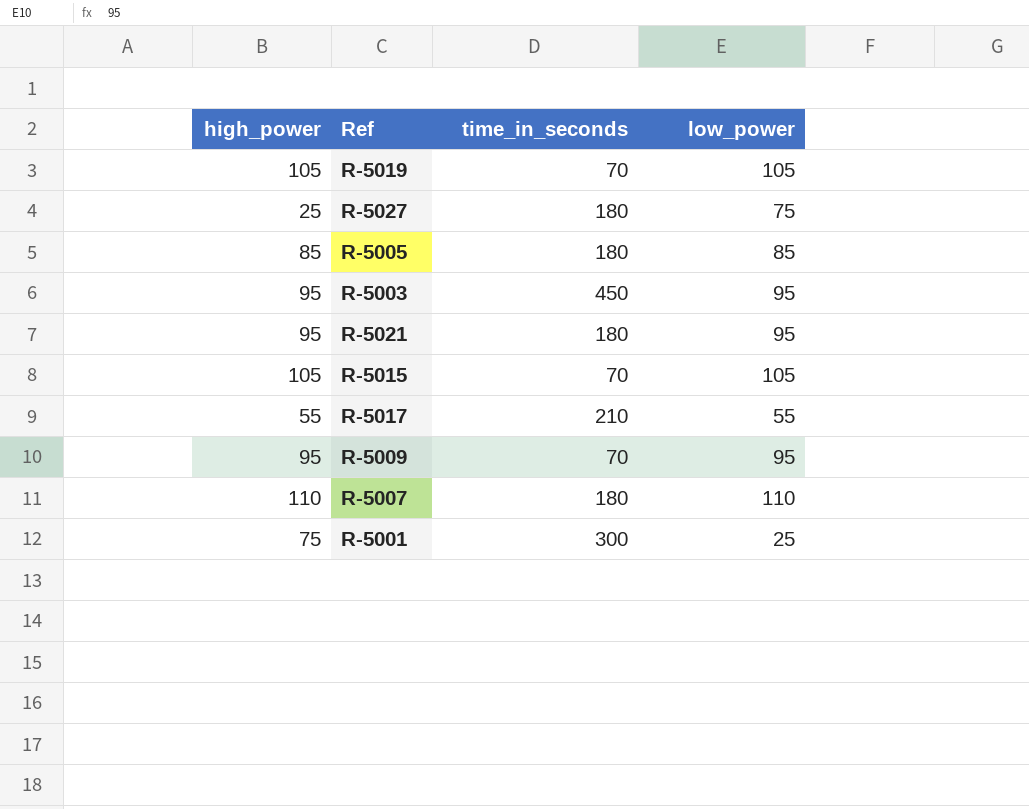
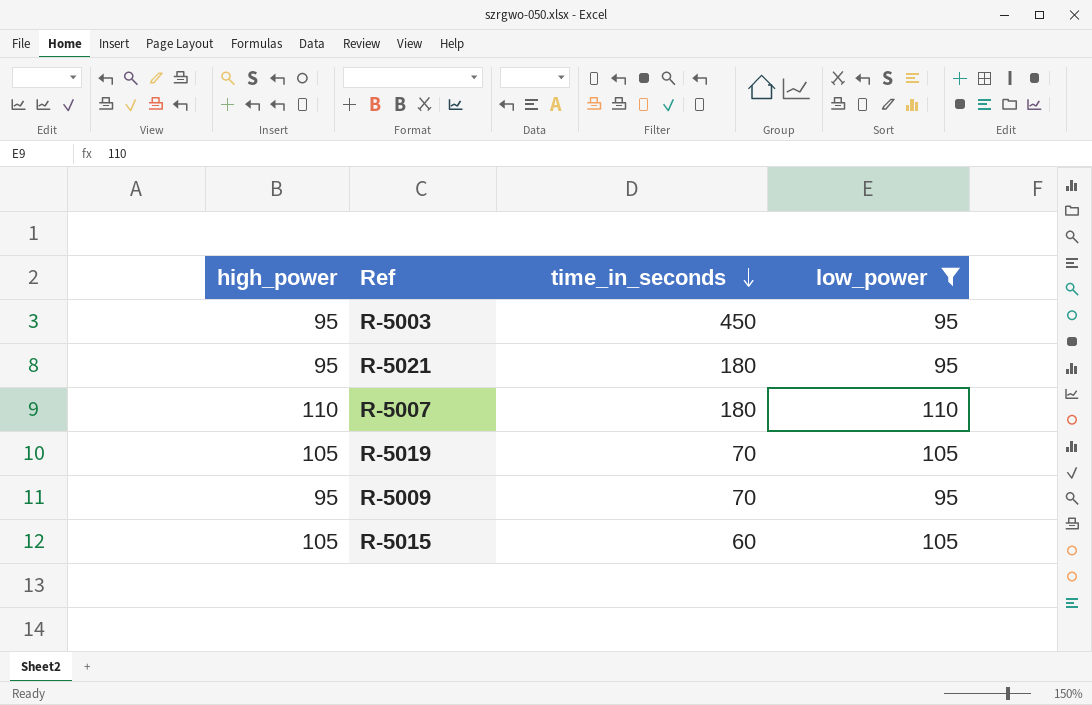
filter: none -> low_power >= 95
row order: none -> time_in_seconds descending
R-5015 | time_in_seconds: 70 -> 60

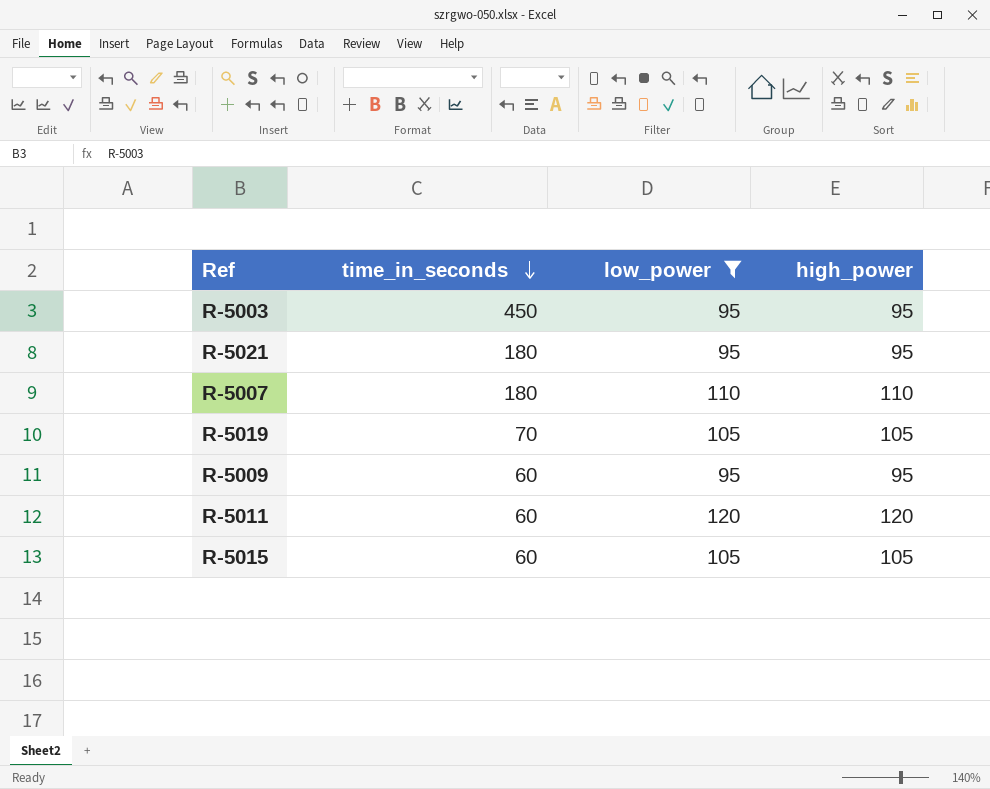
column high_power | position: 1 -> 4
R-5009 | time_in_seconds: 70 -> 60
row R-5011: none -> 60 | 120 | 120

